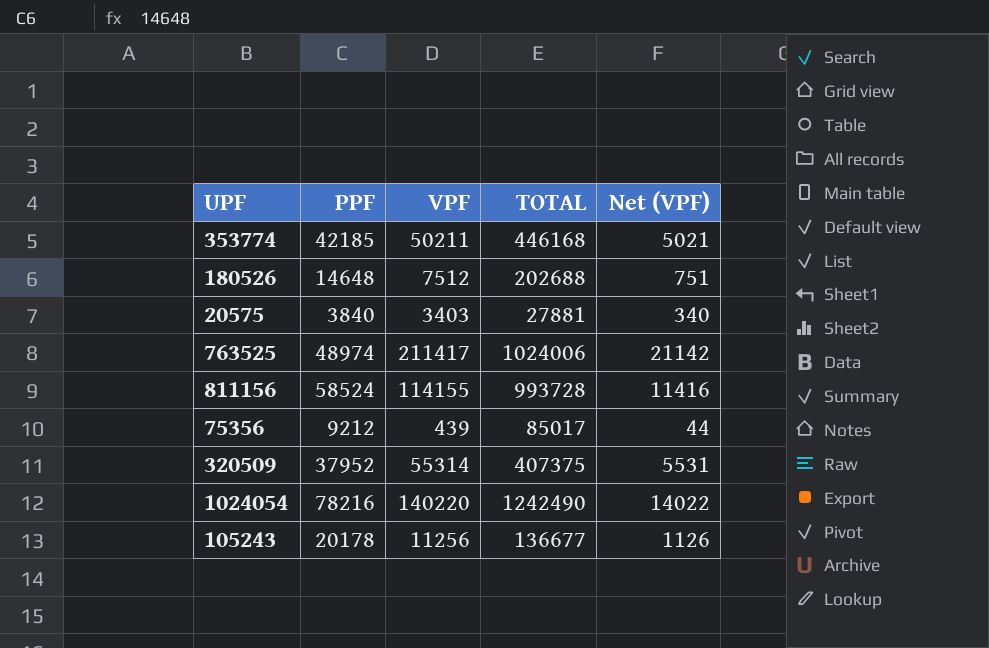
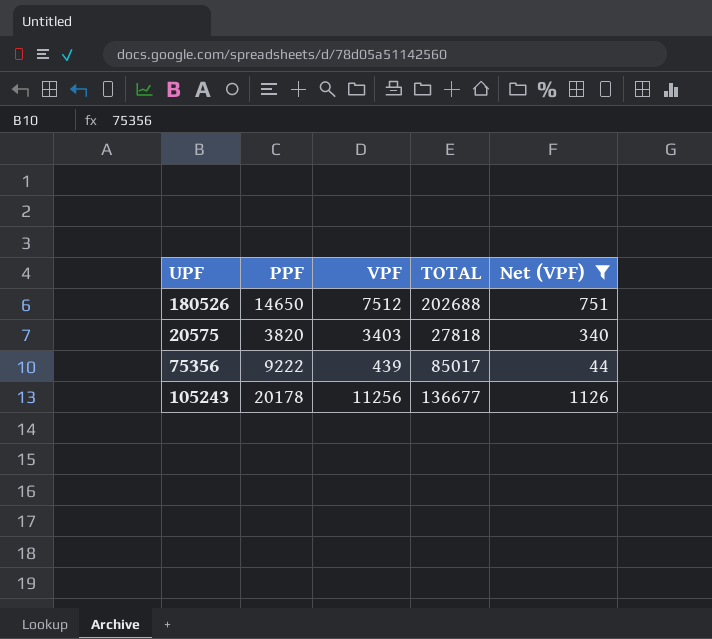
filter: none -> Net (VPF) <= 1126
180526 | PPF: 14648 -> 14650
20575 | PPF: 3840 -> 3820
20575 | TOTAL: 27881 -> 27818
75356 | PPF: 9212 -> 9222

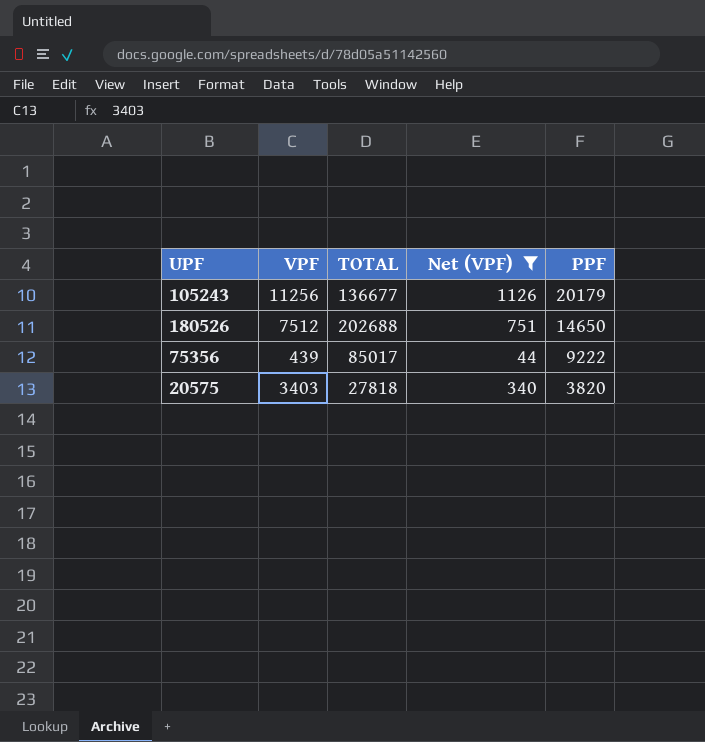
row order: none -> PPF descending
column PPF | position: 2 -> 5
105243 | PPF: 20178 -> 20179

